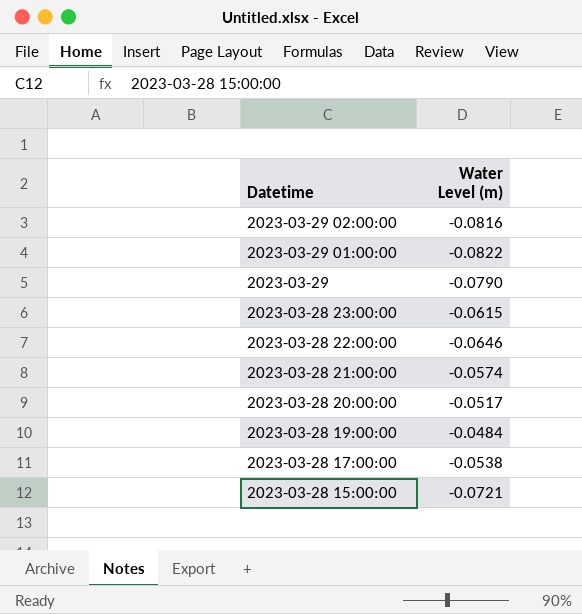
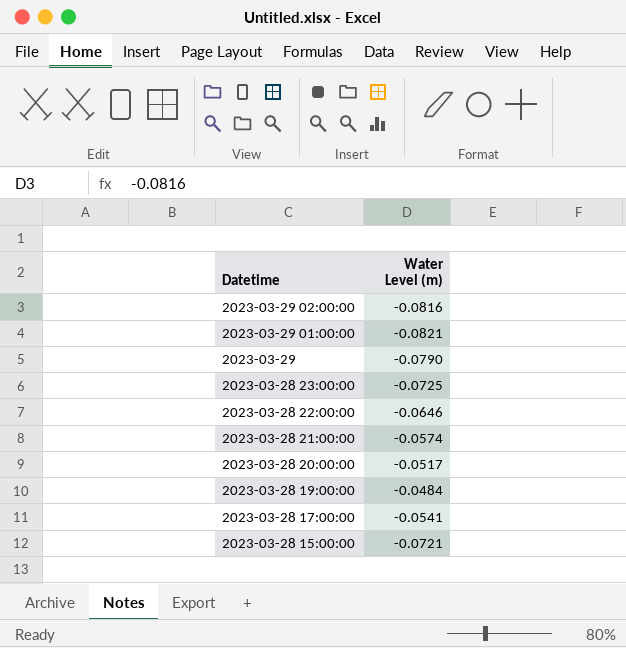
2023-03-29 01:00:00 | Water Level (m): -0.0822 -> -0.0821
2023-03-28 23:00:00 | Water Level (m): -0.0615 -> -0.0725
2023-03-28 17:00:00 | Water Level (m): -0.0538 -> -0.0541

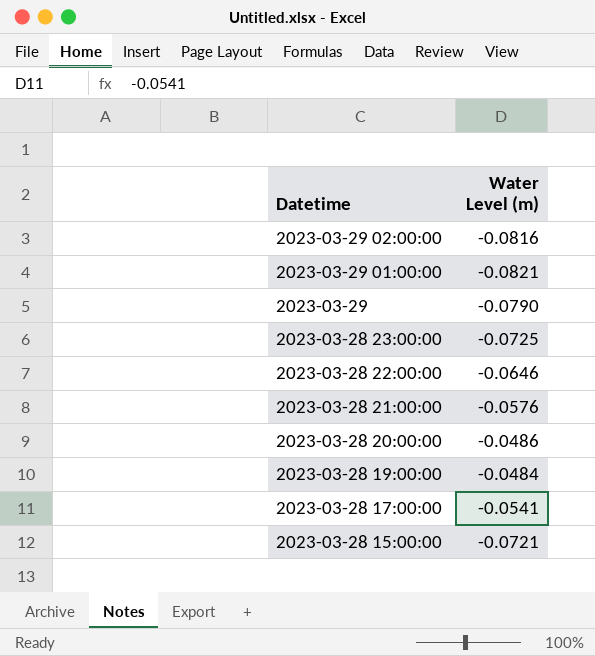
2023-03-28 21:00:00 | Water Level (m): -0.0574 -> -0.0576
2023-03-28 20:00:00 | Water Level (m): -0.0517 -> -0.0486

